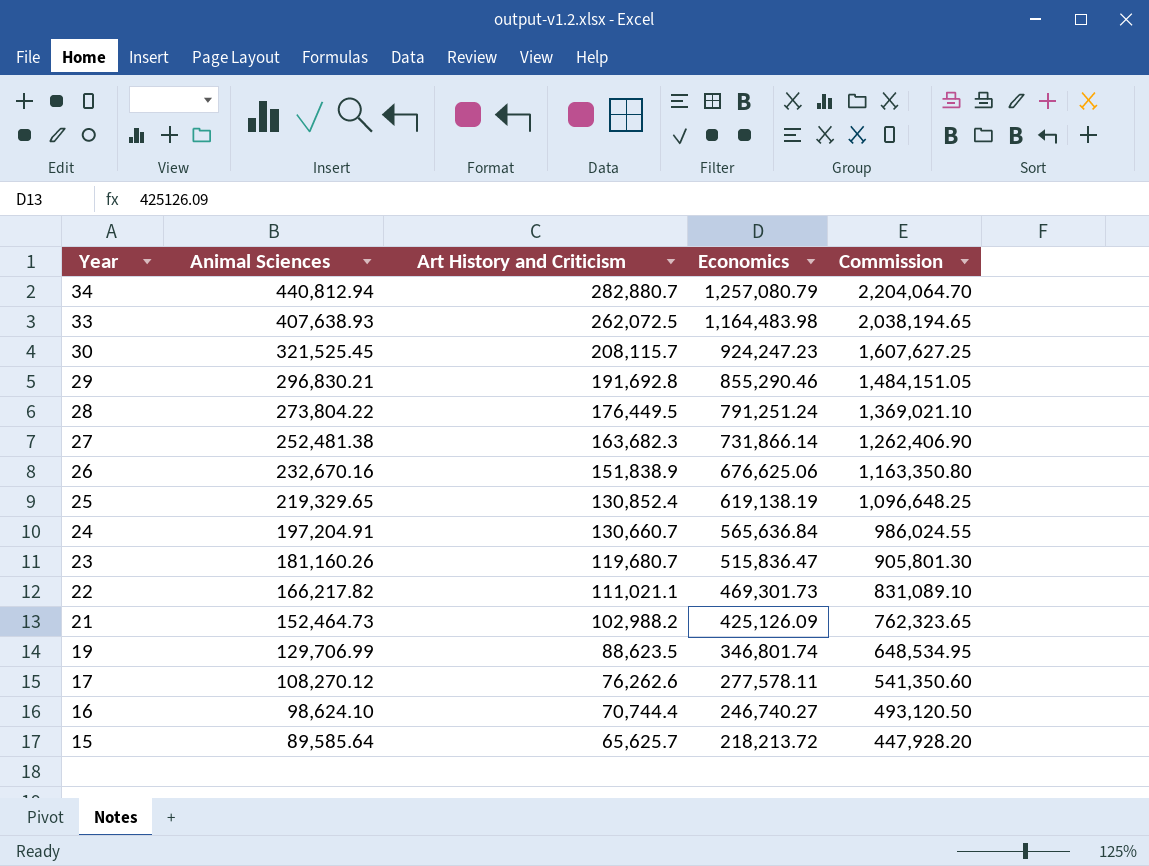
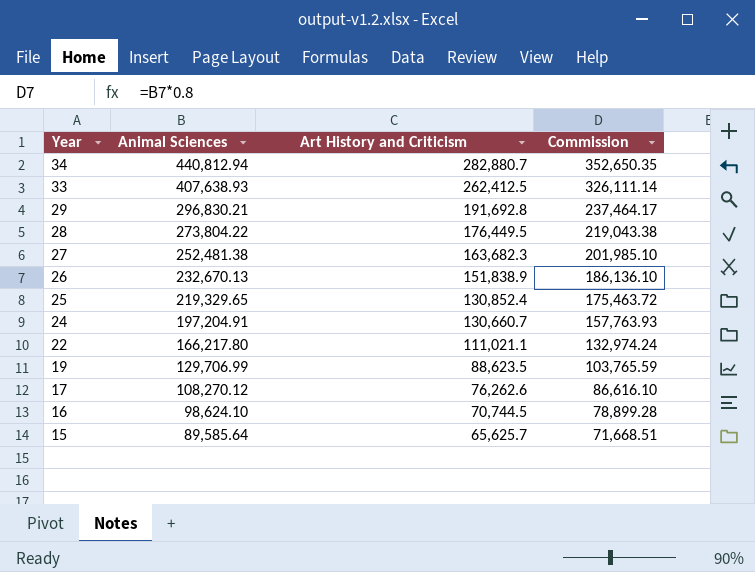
column Economics | position: 4 -> none
column Commission | formula: [Animal Sciences] * 5 -> [Animal Sciences] * 0.8
row 30: 321,525.45 | 208,115.7 | 924,247.23 | 1,607,627.25 -> none
row 23: 181,160.26 | 119,680.7 | 515,836.47 | 905,801.30 -> none
row 21: 152,464.73 | 102,988.2 | 425,126.09 | 762,323.65 -> none
33 | Art History and Criticism: 262,072.5 -> 262,412.5
26 | Animal Sciences: 232,670.16 -> 232,670.13
22 | Animal Sciences: 166,217.82 -> 166,217.80
16 | Art History and Criticism: 70,744.4 -> 70,744.5

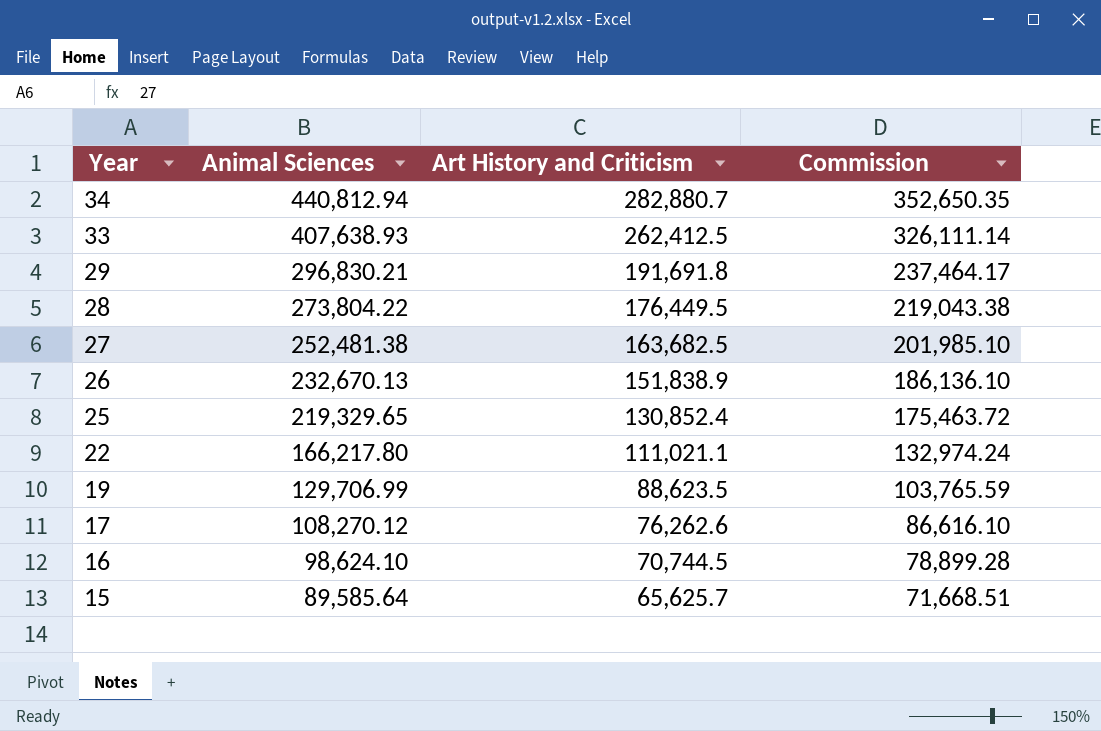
row 24: 197,204.91 | 130,660.7 | 157,763.93 -> none
29 | Art History and Criticism: 191,692.8 -> 191,691.8
27 | Art History and Criticism: 163,682.3 -> 163,682.5

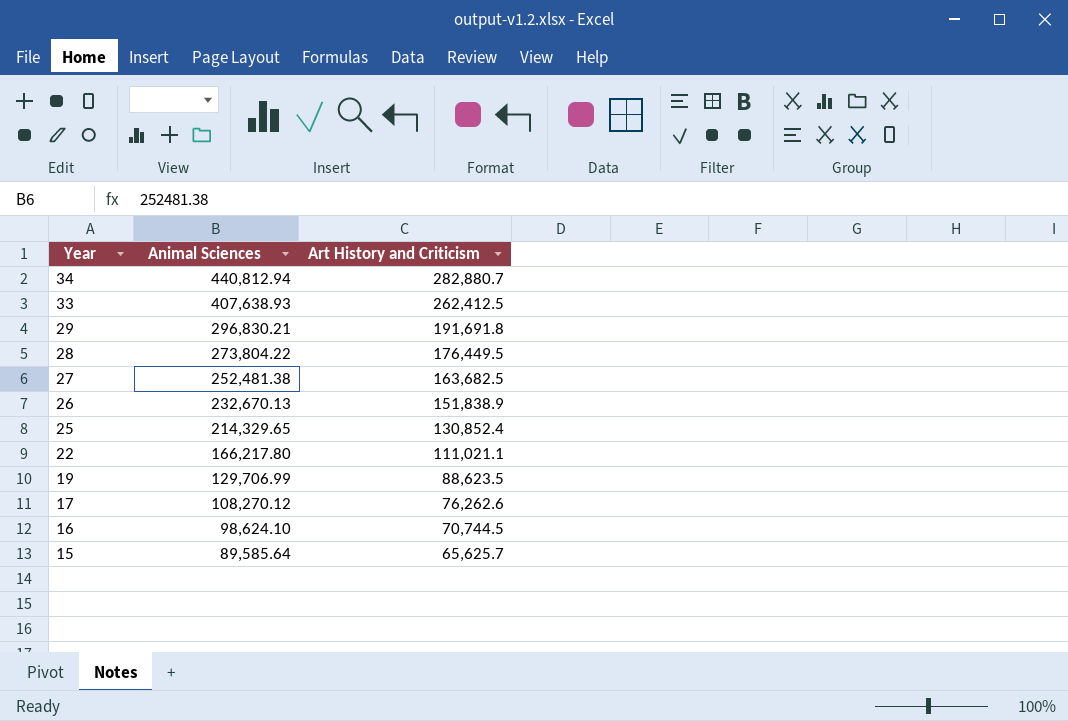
column Commission | formula: [Animal Sciences] * 0.8 -> none
25 | Animal Sciences: 219,329.65 -> 214,329.65

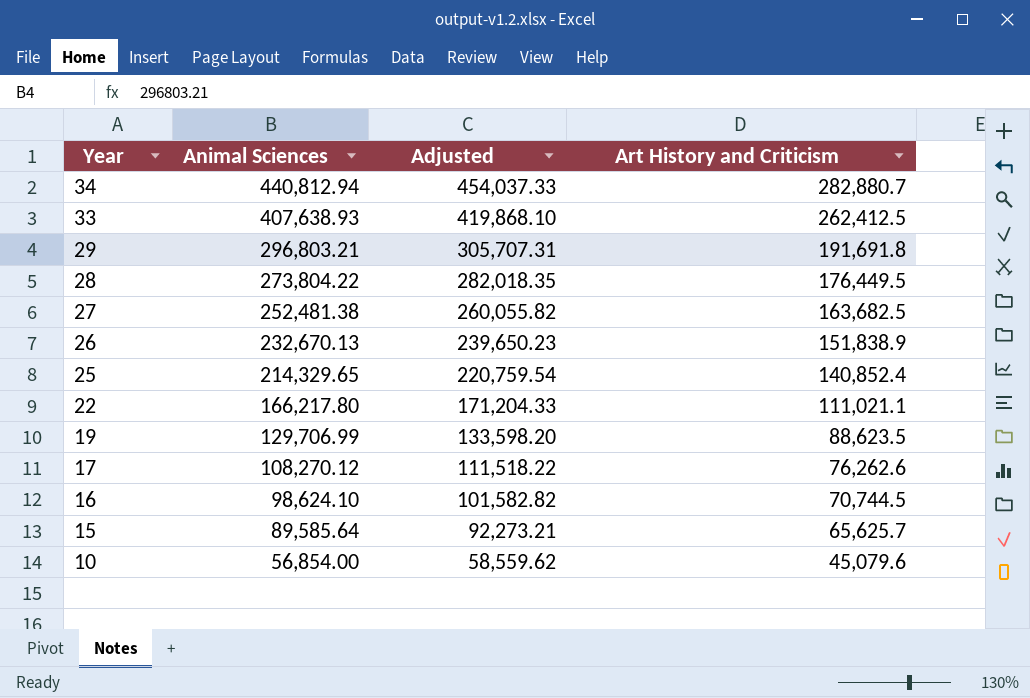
column Adjusted | formula: none -> [Animal Sciences] * 1.03
29 | Animal Sciences: 296,830.21 -> 296,803.21
25 | Art History and Criticism: 130,852.4 -> 140,852.4
row 10: none -> 56,854.00 | 58,559.62 | 45,079.6

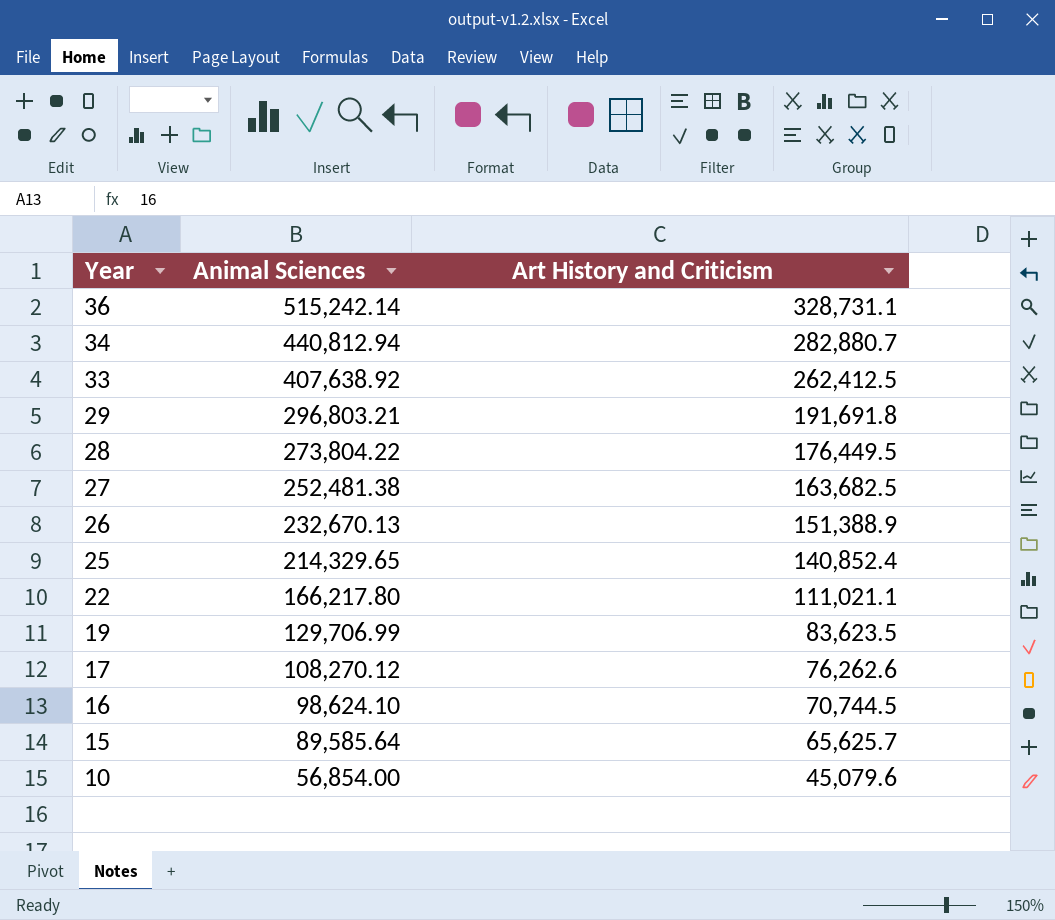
column Adjusted | formula: [Animal Sciences] * 1.03 -> none
row 36: none -> 515,242.14 | 328,731.1
33 | Animal Sciences: 407,638.93 -> 407,638.92
26 | Art History and Criticism: 151,838.9 -> 151,388.9
19 | Art History and Criticism: 88,623.5 -> 83,623.5

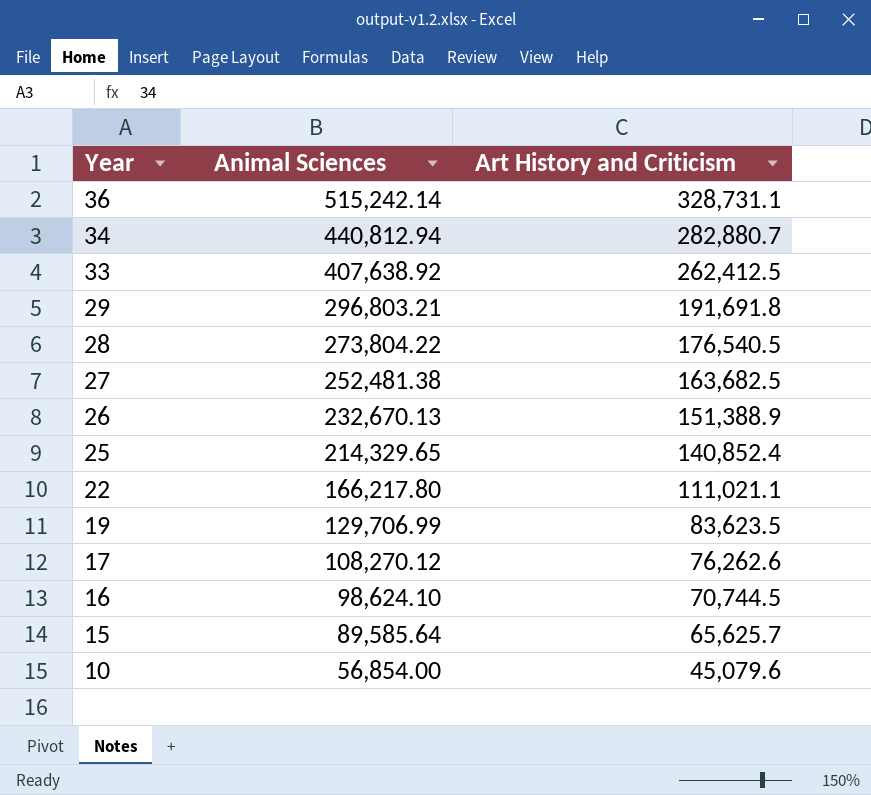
28 | Art History and Criticism: 176,449.5 -> 176,540.5

